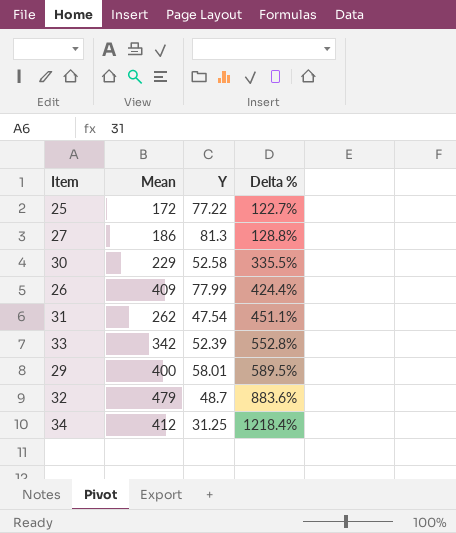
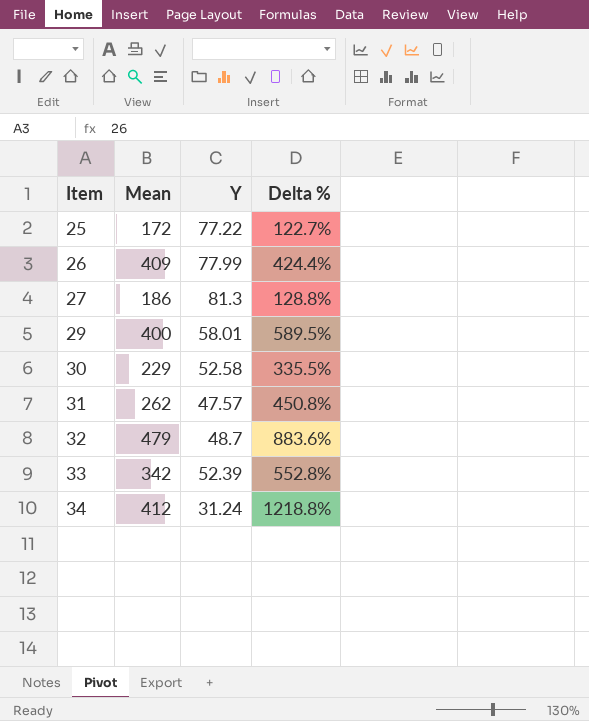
row order: Delta % ascending -> Item ascending
31 | Y: 47.54 -> 47.57
31 | Delta %: 451.1% -> 450.8%
34 | Y: 31.25 -> 31.24
34 | Delta %: 1218.4% -> 1218.8%

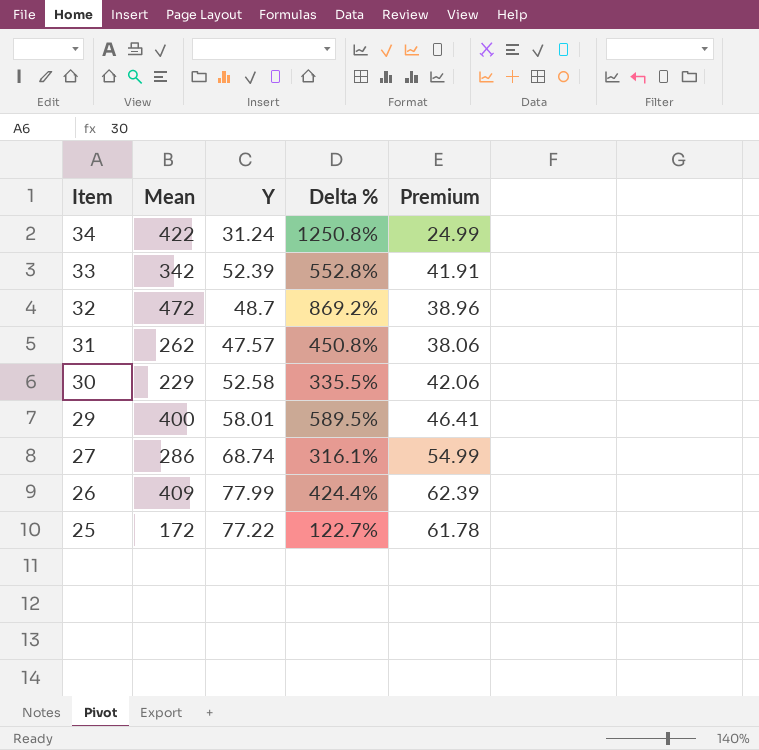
row order: Item ascending -> Item descending
column Premium | formula: none -> [Y] * 0.8
34 | Mean: 412 -> 422
34 | Delta %: 1218.8% -> 1250.8%
32 | Mean: 479 -> 472
32 | Delta %: 883.6% -> 869.2%
27 | Mean: 186 -> 286
27 | Y: 81.3 -> 68.74
27 | Delta %: 128.8% -> 316.1%

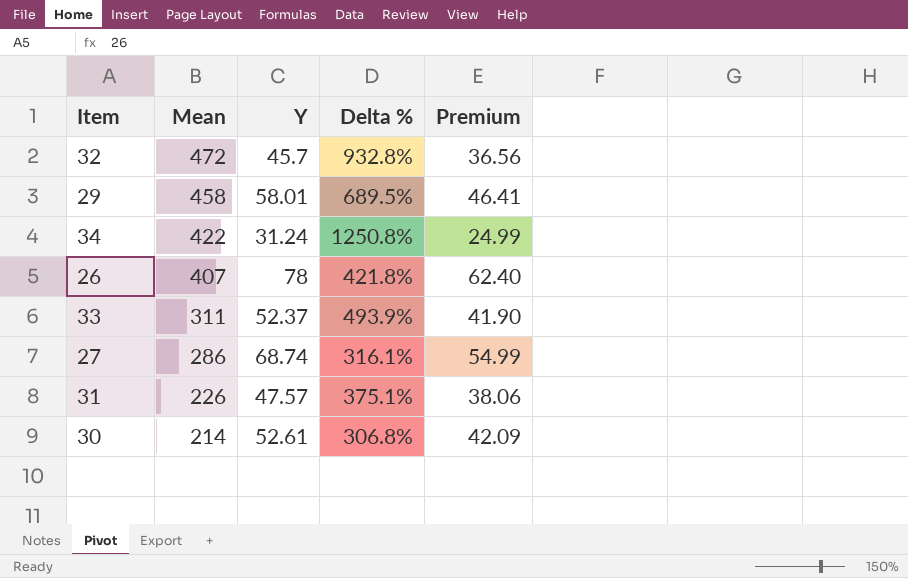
row order: Item descending -> Mean descending
row 25: 172 | 77.22 | 122.7% | 61.78 -> none
32 | Y: 48.7 -> 45.7
32 | Delta %: 869.2% -> 932.8%
32 | Premium: 38.96 -> 36.56
29 | Mean: 400 -> 458
29 | Delta %: 589.5% -> 689.5%
26 | Mean: 409 -> 407
26 | Y: 77.99 -> 78
26 | Delta %: 424.4% -> 421.8%
26 | Premium: 62.39 -> 62.40
33 | Mean: 342 -> 311
33 | Y: 52.39 -> 52.37
33 | Delta %: 552.8% -> 493.9%
33 | Premium: 41.91 -> 41.90
31 | Mean: 262 -> 226
31 | Delta %: 450.8% -> 375.1%
30 | Mean: 229 -> 214
30 | Y: 52.58 -> 52.61
30 | Delta %: 335.5% -> 306.8%
30 | Premium: 42.06 -> 42.09

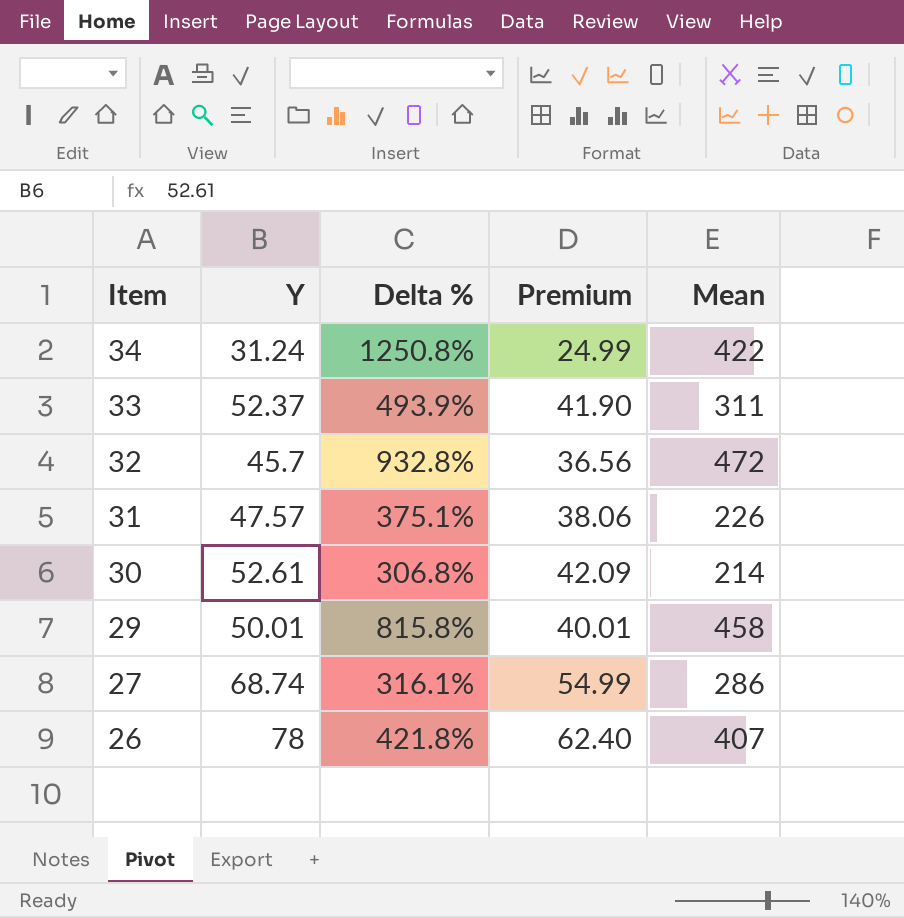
row order: Mean descending -> Item descending
column Mean | position: 2 -> 5
29 | Y: 58.01 -> 50.01
29 | Delta %: 689.5% -> 815.8%
29 | Premium: 46.41 -> 40.01

